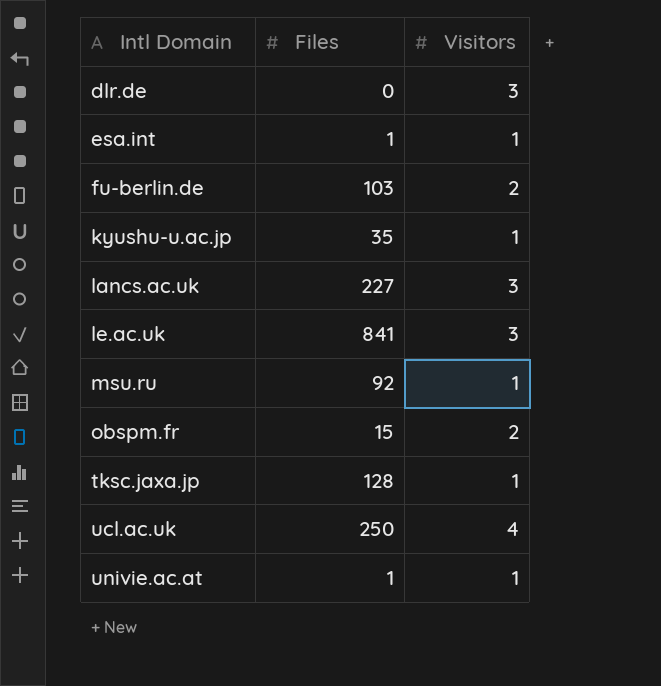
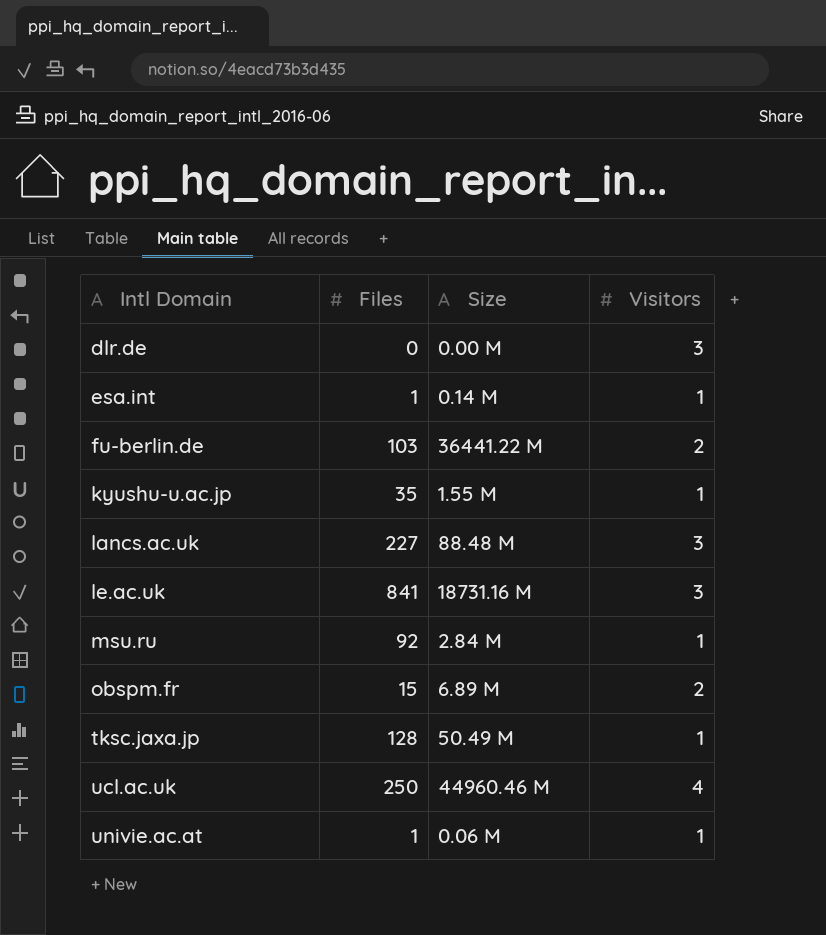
column Size | position: none -> 3

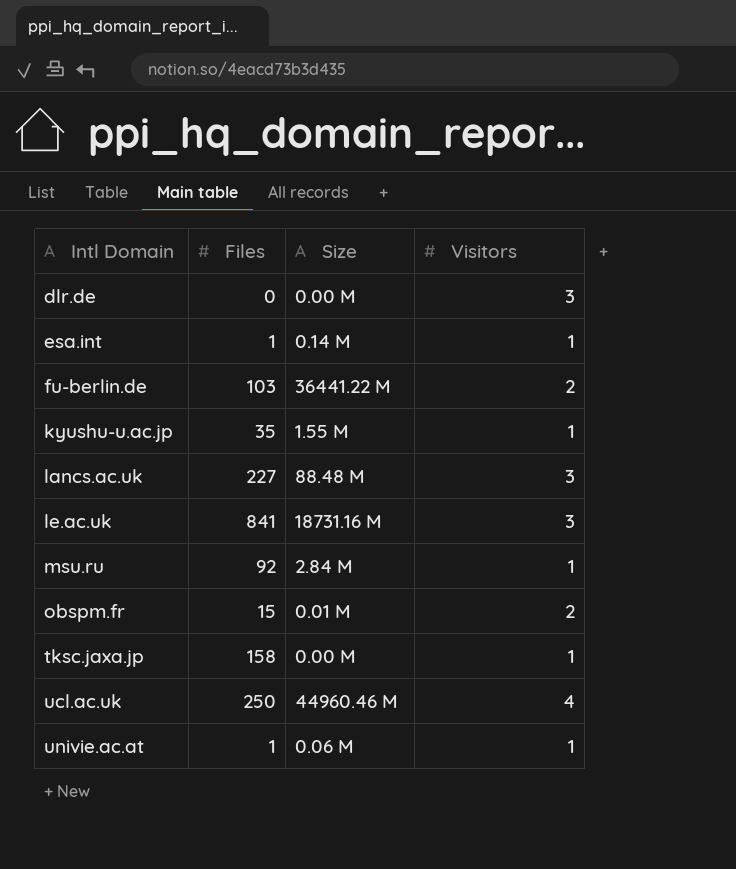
obspm.fr | Size: 6.89 M -> 0.01 M
tksc.jaxa.jp | Files: 128 -> 158
tksc.jaxa.jp | Size: 50.49 M -> 0.00 M

